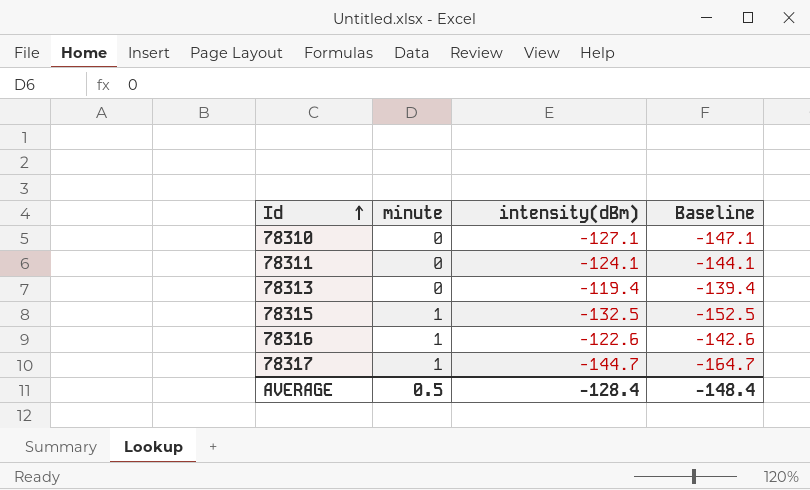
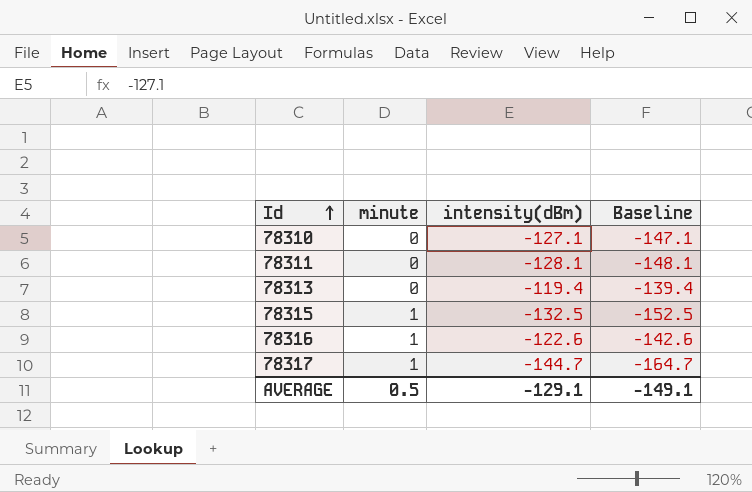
78311 | intensity(dBm): -124.1 -> -128.1
78311 | Baseline: -144.1 -> -148.1
AVERAGE | intensity(dBm): -128.4 -> -129.1
AVERAGE | Baseline: -148.4 -> -149.1

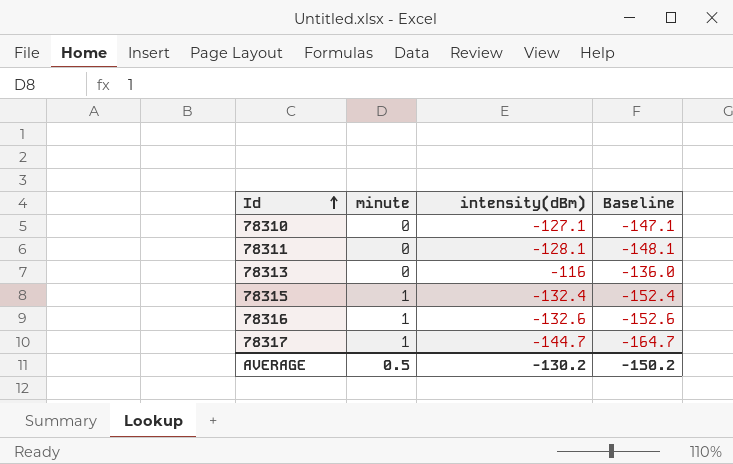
78313 | intensity(dBm): -119.4 -> -116
78313 | Baseline: -139.4 -> -136.0
78315 | intensity(dBm): -132.5 -> -132.4
78315 | Baseline: -152.5 -> -152.4
78316 | intensity(dBm): -122.6 -> -132.6
78316 | Baseline: -142.6 -> -152.6
AVERAGE | intensity(dBm): -129.1 -> -130.2
AVERAGE | Baseline: -149.1 -> -150.2

